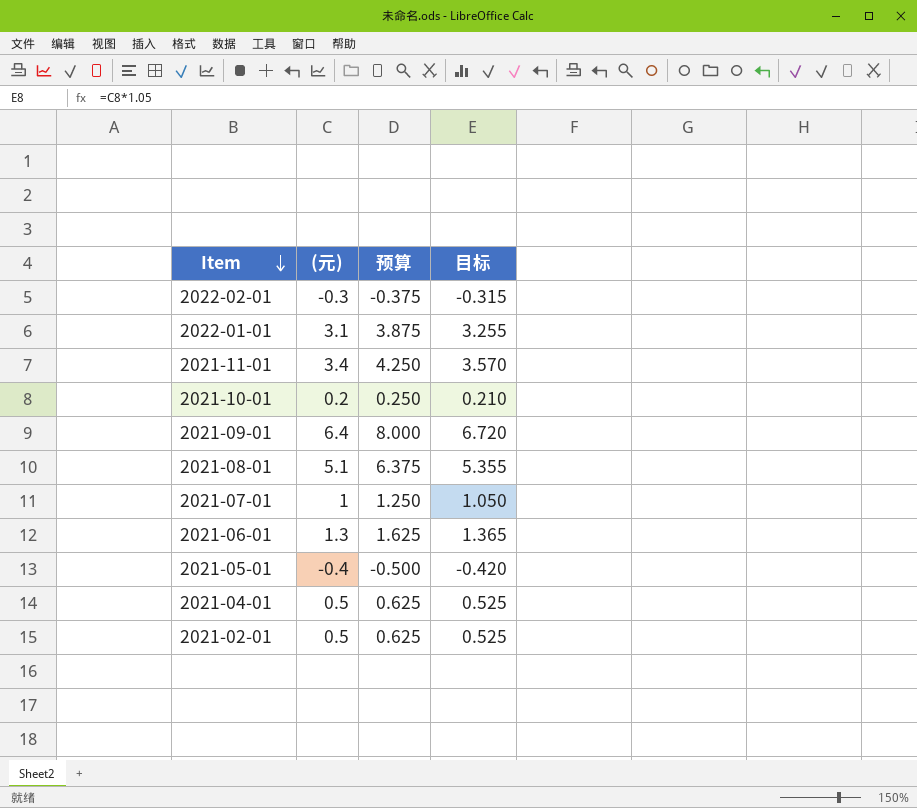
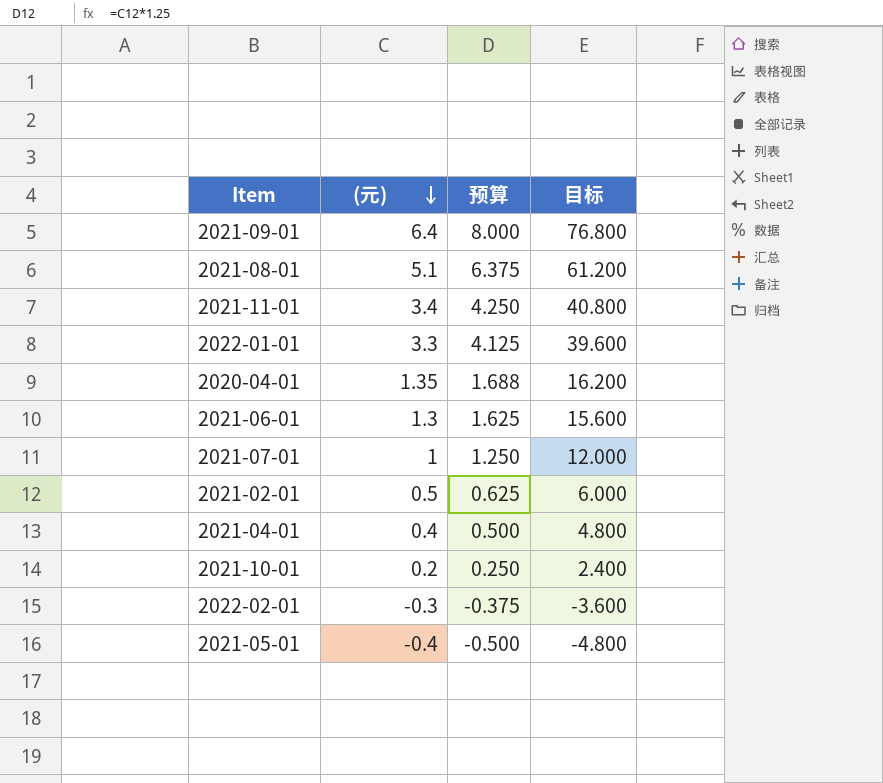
row order: Item descending -> (元) descending
column 目标 | formula: [(元)] * 1.05 -> [(元)] * 12
2022-01-01 | (元): 3.1 -> 3.3
2022-01-01 | 预算: 3.875 -> 4.125
row 2020-04-01: none -> 1.35 | 1.688 | 16.200
2021-04-01 | (元): 0.5 -> 0.4
2021-04-01 | 预算: 0.625 -> 0.500

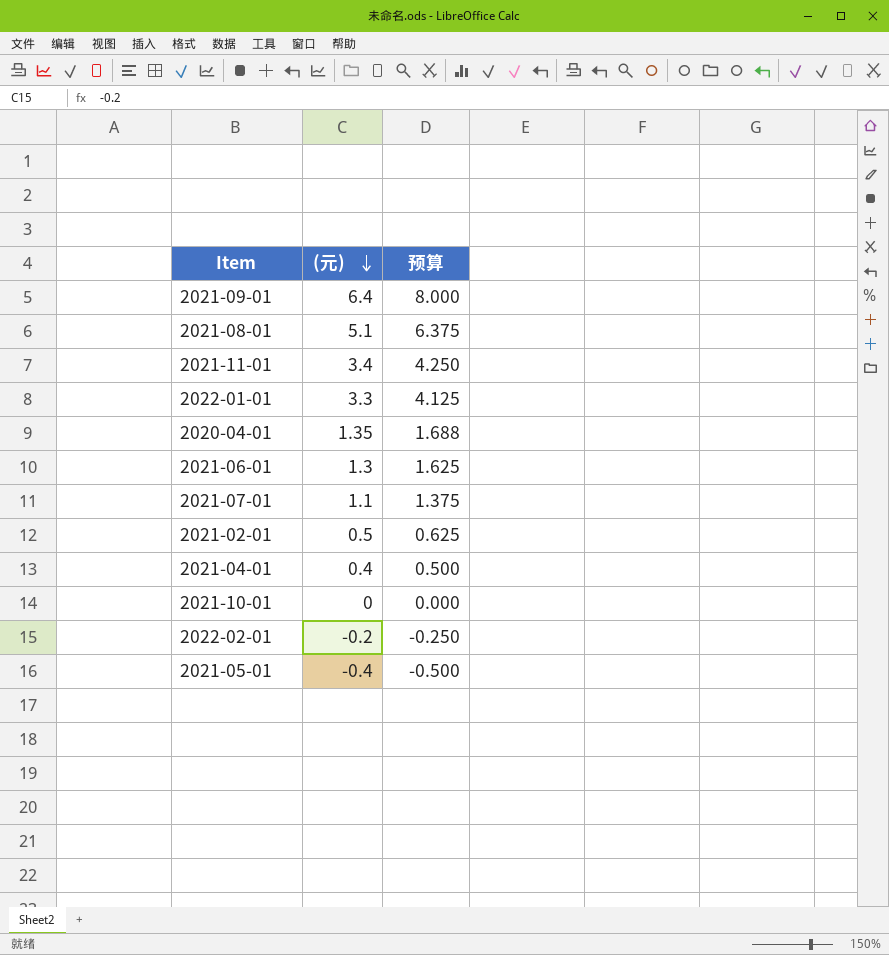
column 目标 | formula: [(元)] * 12 -> none
2021-07-01 | (元): 1 -> 1.1
2021-07-01 | 预算: 1.250 -> 1.375
2021-10-01 | (元): 0.2 -> 0
2021-10-01 | 预算: 0.250 -> 0.000
2022-02-01 | (元): -0.3 -> -0.2
2022-02-01 | 预算: -0.375 -> -0.250

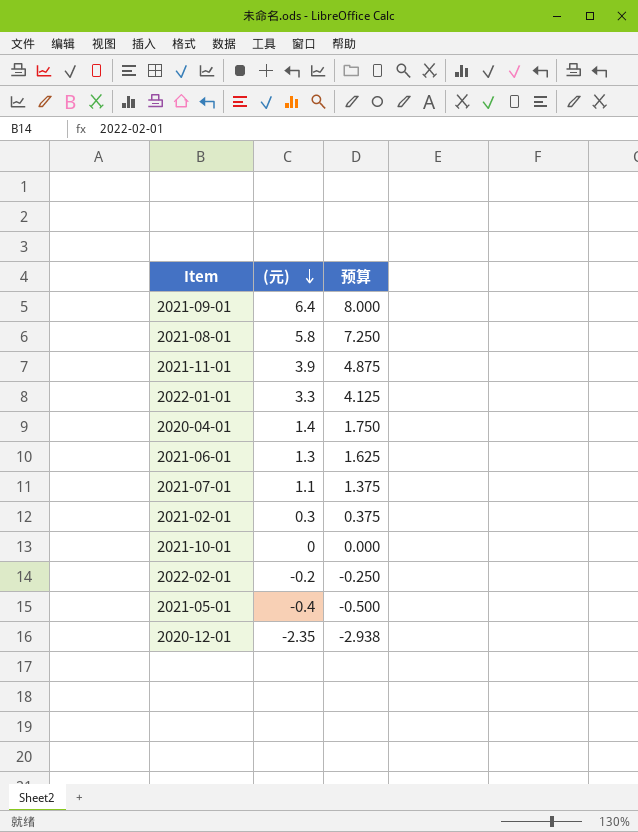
row 2021-04-01: 0.4 | 0.500 -> none
2021-08-01 | (元): 5.1 -> 5.8
2021-08-01 | 预算: 6.375 -> 7.250
2021-11-01 | (元): 3.4 -> 3.9
2021-11-01 | 预算: 4.250 -> 4.875
2020-04-01 | (元): 1.35 -> 1.4
2020-04-01 | 预算: 1.688 -> 1.750
2021-02-01 | (元): 0.5 -> 0.3
2021-02-01 | 预算: 0.625 -> 0.375
row 2020-12-01: none -> -2.35 | -2.938

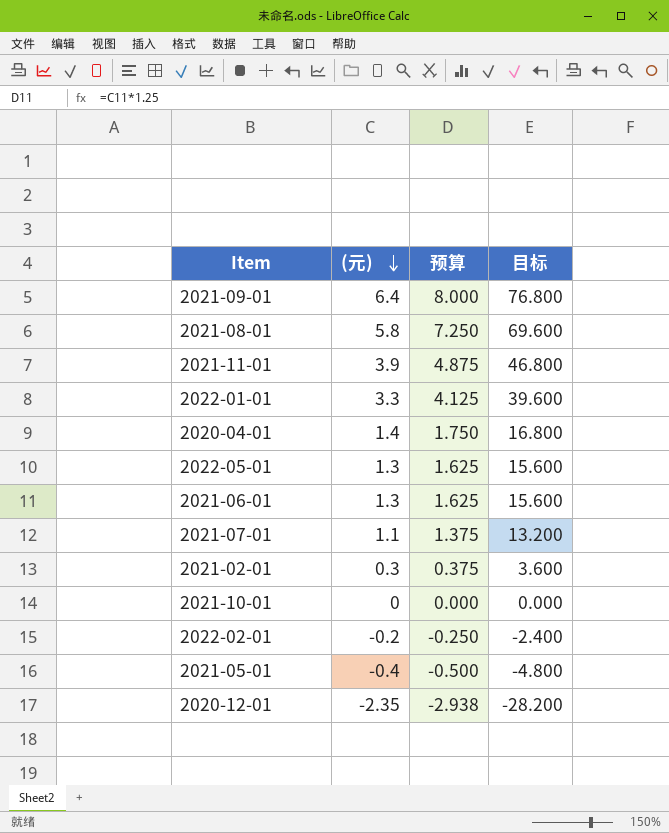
column 目标 | formula: none -> [(元)] * 12
row 2022-05-01: none -> 1.3 | 1.625 | 15.600

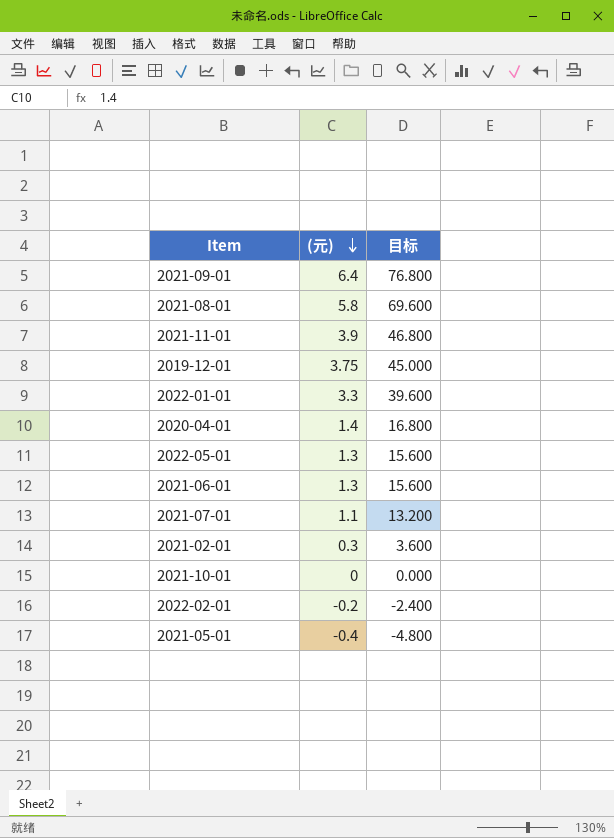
column 预算 | formula: [(元)] * 1.25 -> none
row 2020-12-01: -2.35 | -2.938 | -28.200 -> none
row 2019-12-01: none -> 3.75 | 45.000

